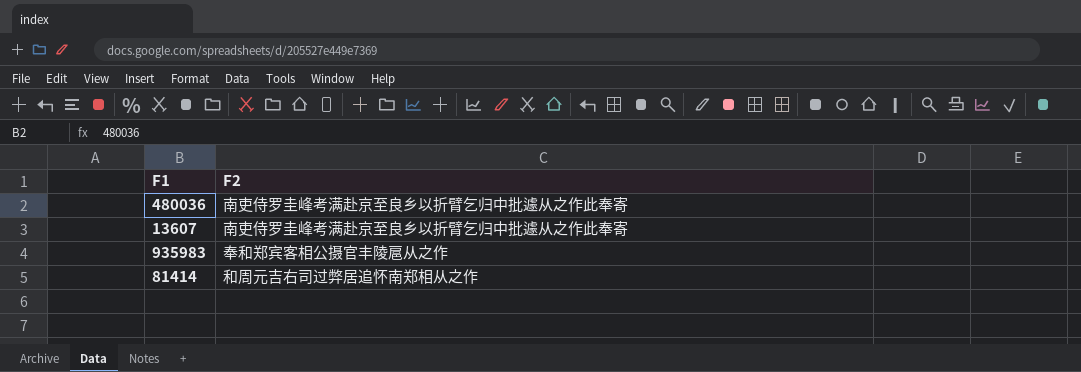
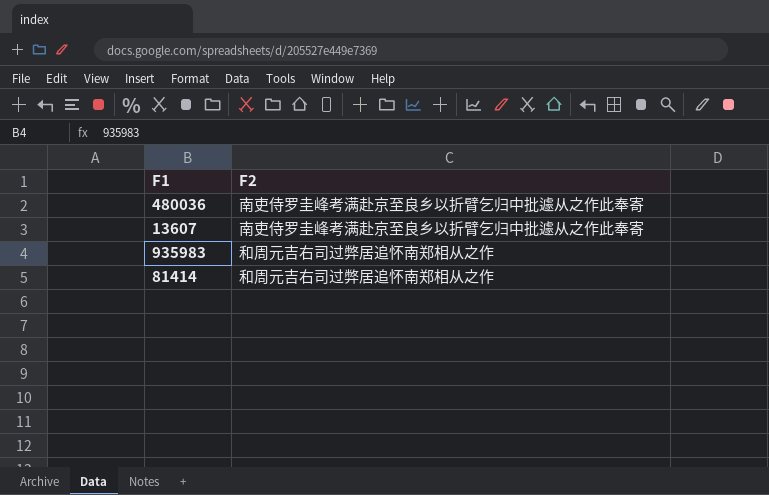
935983 | F2: 奉和郑宾客相公摄官丰陵扈从之作 -> 和周元吉右司过弊居追怀南郑相从之作

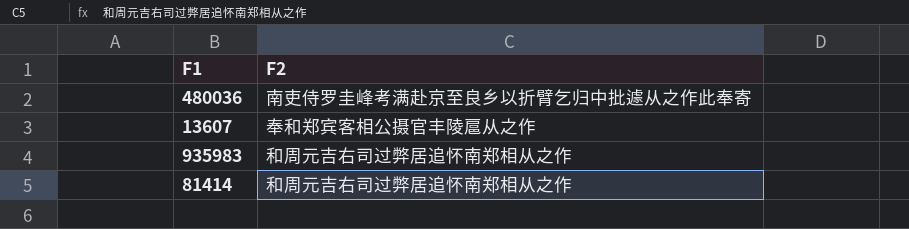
13607 | F2: 南吏侍罗圭峰考满赴京至良乡以折臂乞归中批遽从之作此奉寄 -> 奉和郑宾客相公摄官丰陵扈从之作

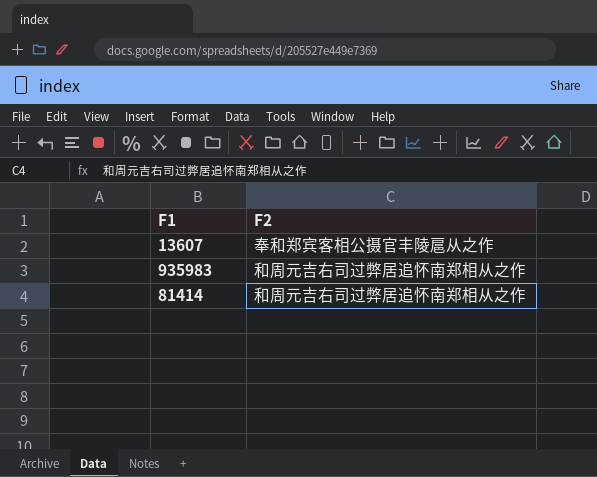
row 480036: 南吏侍罗圭峰考满赴京至良乡以折臂乞归中批遽从之作此奉寄 -> none

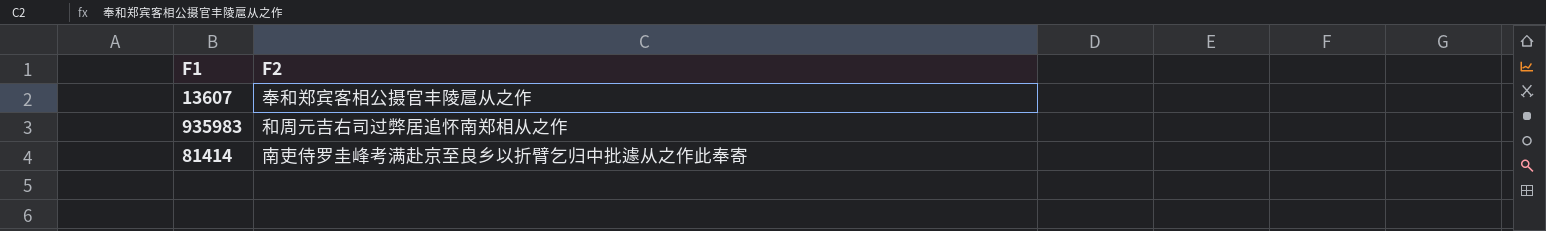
81414 | F2: 和周元吉右司过弊居追怀南郑相从之作 -> 南吏侍罗圭峰考满赴京至良乡以折臂乞归中批遽从之作此奉寄

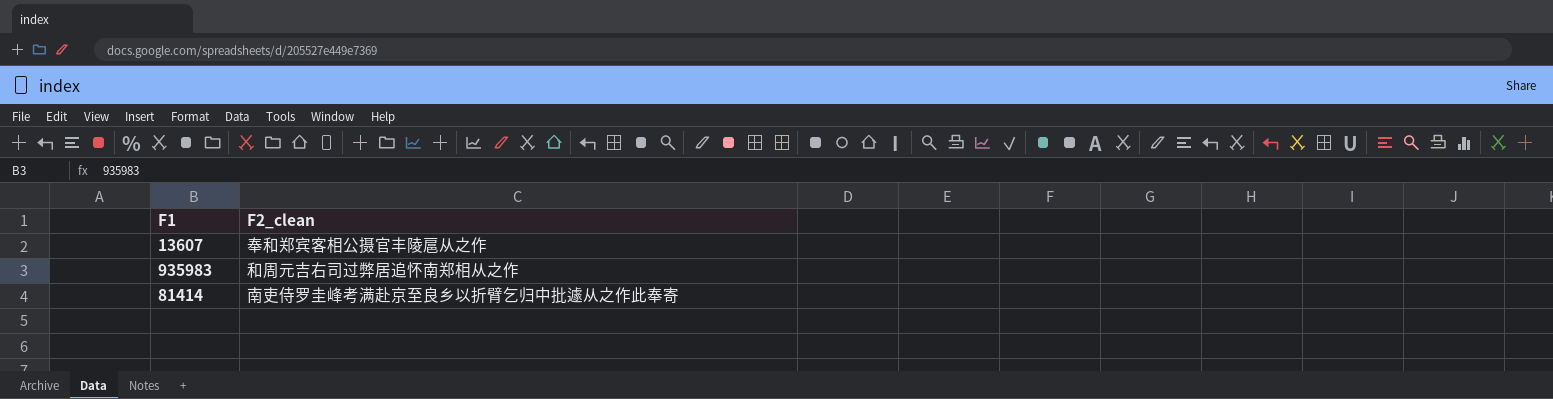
column name: F2 -> F2_clean

